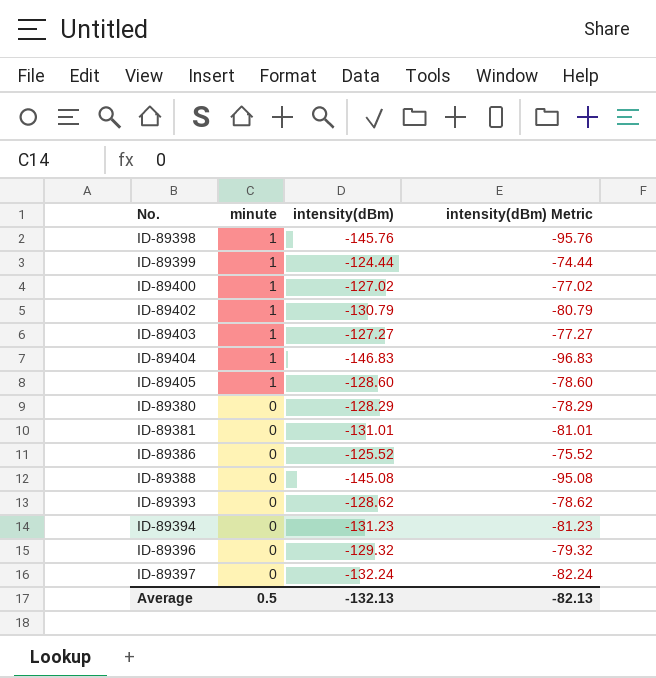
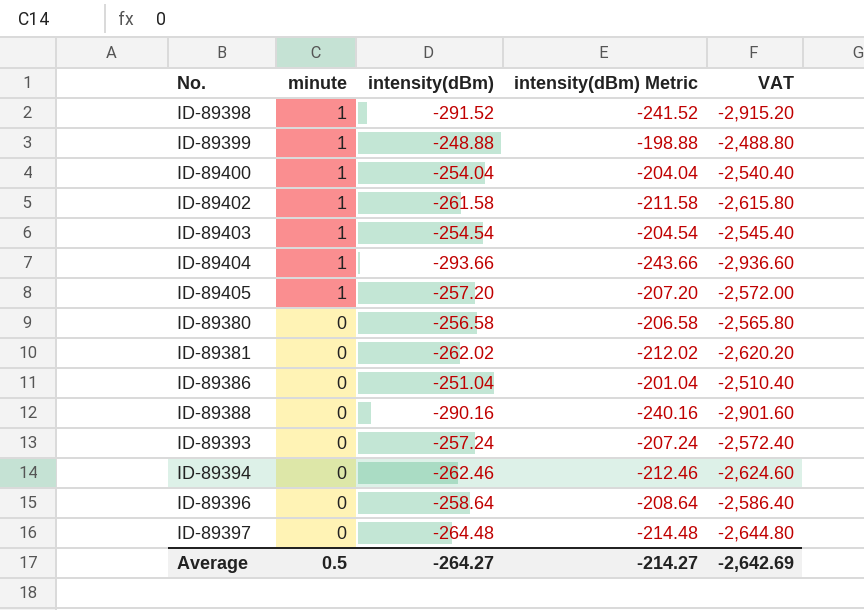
column VAT | formula: none -> [intensity(dBm)] * 10
ID-89398 | intensity(dBm): -145.76 -> -291.52
ID-89398 | intensity(dBm) Metric: -95.76 -> -241.52
ID-89399 | intensity(dBm): -124.44 -> -248.88
ID-89399 | intensity(dBm) Metric: -74.44 -> -198.88
ID-89400 | intensity(dBm): -127.02 -> -254.04
ID-89400 | intensity(dBm) Metric: -77.02 -> -204.04
ID-89402 | intensity(dBm): -130.79 -> -261.58
ID-89402 | intensity(dBm) Metric: -80.79 -> -211.58
ID-89403 | intensity(dBm): -127.27 -> -254.54
ID-89403 | intensity(dBm) Metric: -77.27 -> -204.54
ID-89404 | intensity(dBm): -146.83 -> -293.66
ID-89404 | intensity(dBm) Metric: -96.83 -> -243.66
ID-89405 | intensity(dBm): -128.60 -> -257.20
ID-89405 | intensity(dBm) Metric: -78.60 -> -207.20
ID-89380 | intensity(dBm): -128.29 -> -256.58
ID-89380 | intensity(dBm) Metric: -78.29 -> -206.58
ID-89381 | intensity(dBm): -131.01 -> -262.02
ID-89381 | intensity(dBm) Metric: -81.01 -> -212.02
ID-89386 | intensity(dBm): -125.52 -> -251.04
ID-89386 | intensity(dBm) Metric: -75.52 -> -201.04
ID-89388 | intensity(dBm): -145.08 -> -290.16
ID-89388 | intensity(dBm) Metric: -95.08 -> -240.16
ID-89393 | intensity(dBm): -128.62 -> -257.24
ID-89393 | intensity(dBm) Metric: -78.62 -> -207.24
ID-89394 | intensity(dBm): -131.23 -> -262.46
ID-89394 | intensity(dBm) Metric: -81.23 -> -212.46
ID-89396 | intensity(dBm): -129.32 -> -258.64
ID-89396 | intensity(dBm) Metric: -79.32 -> -208.64
ID-89397 | intensity(dBm): -132.24 -> -264.48
ID-89397 | intensity(dBm) Metric: -82.24 -> -214.48
Average | intensity(dBm): -132.13 -> -264.27
Average | intensity(dBm) Metric: -82.13 -> -214.27

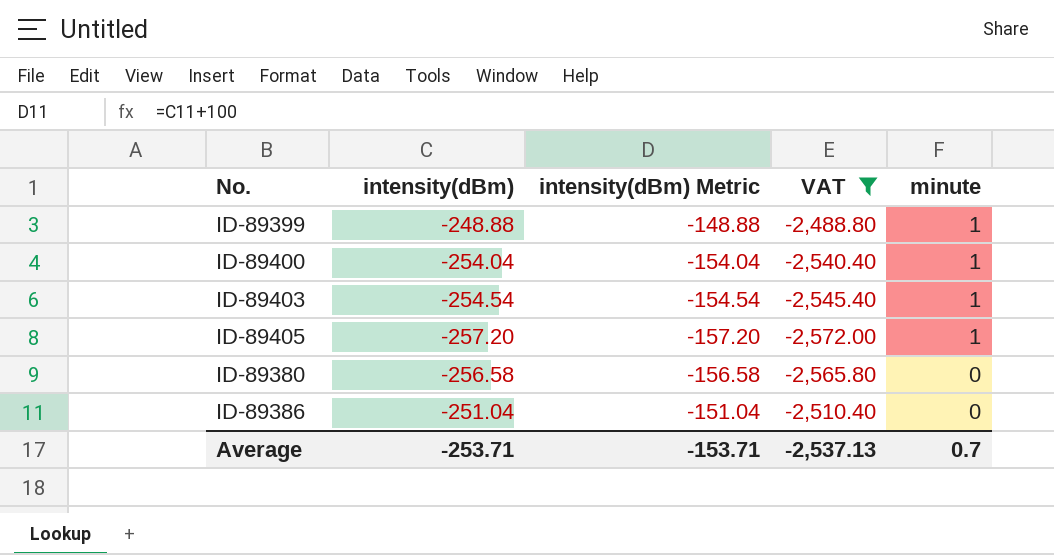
filter: none -> VAT >= -2,572.00
column intensity(dBm) Metric | formula: [intensity(dBm)] + 50 -> [intensity(dBm)] + 100
column minute | position: 2 -> 5
Average | intensity(dBm): -264.27 -> -253.71
Average | intensity(dBm) Metric: -214.27 -> -153.71
Average | VAT: -2,642.69 -> -2,537.13
Average | minute: 0.5 -> 0.7

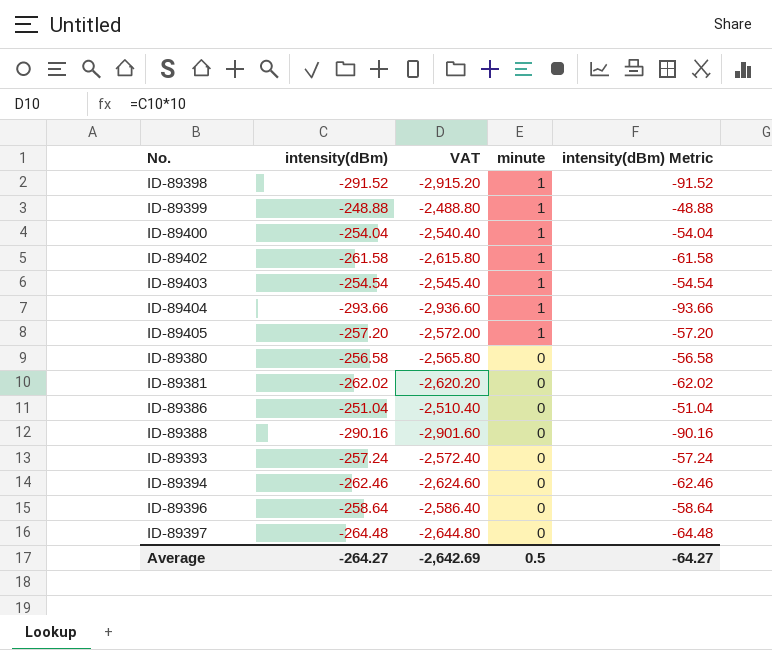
filter: VAT >= -2,572.00 -> none
column intensity(dBm) Metric | formula: [intensity(dBm)] + 100 -> [intensity(dBm)] + 200
column intensity(dBm) Metric | position: 3 -> 5
Average | intensity(dBm): -253.71 -> -264.27
Average | VAT: -2,537.13 -> -2,642.69
Average | minute: 0.7 -> 0.5
Average | intensity(dBm) Metric: -153.71 -> -64.27

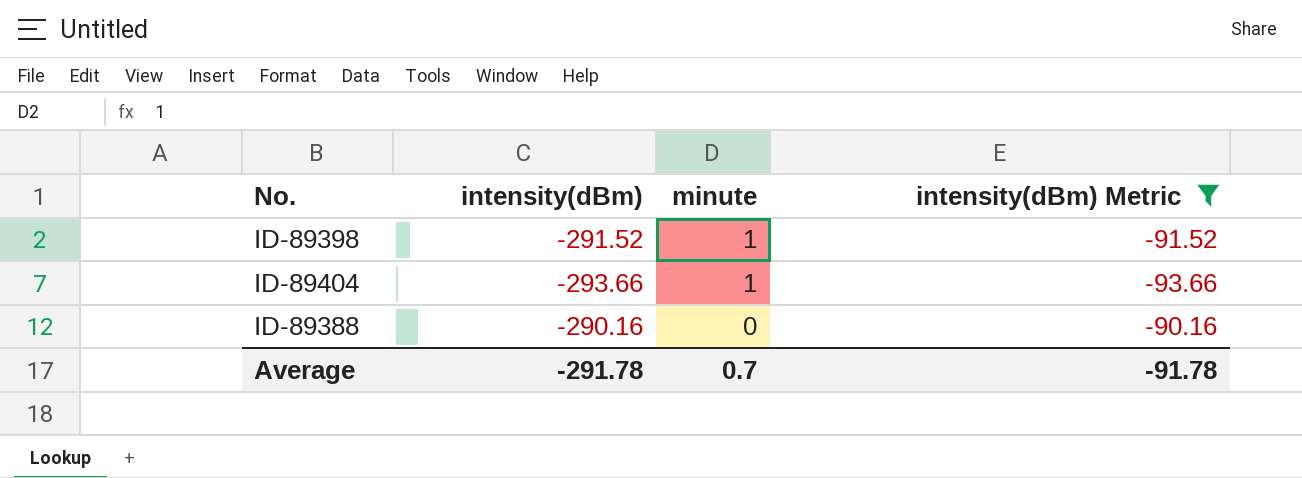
filter: none -> intensity(dBm) Metric <= -90.16
column VAT | formula: [intensity(dBm)] * 10 -> none
Average | intensity(dBm): -264.27 -> -291.78
Average | minute: 0.5 -> 0.7
Average | intensity(dBm) Metric: -64.27 -> -91.78

